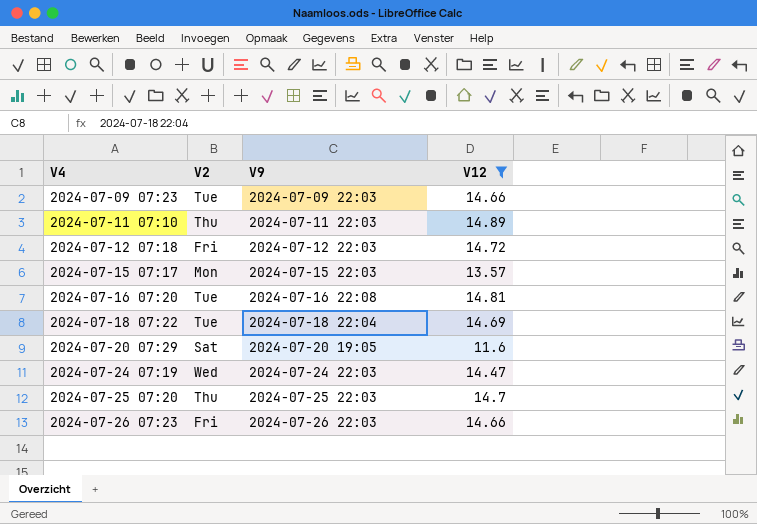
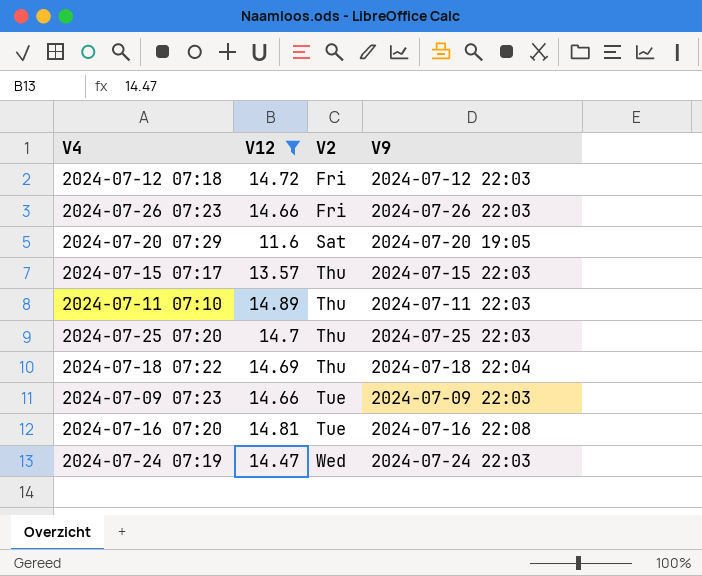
row order: V4 ascending -> V2 ascending
column V12 | position: 4 -> 2
2024-07-15 07:17 | V2: Mon -> Thu
2024-07-18 07:22 | V2: Tue -> Thu

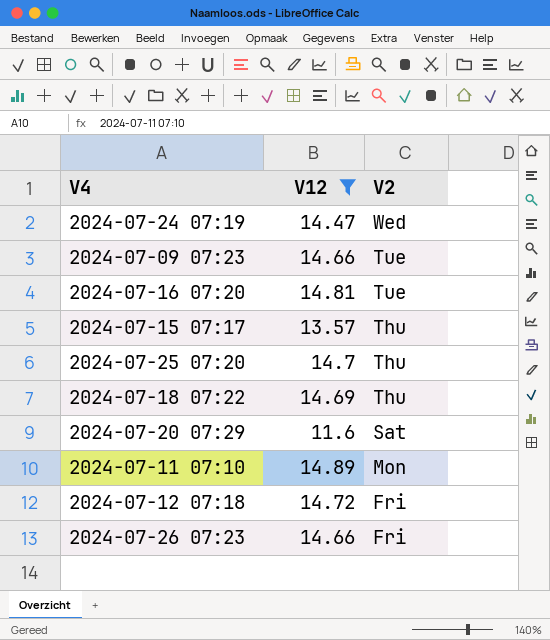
row order: V2 ascending -> V2 descending
column V9 | position: 4 -> none
2024-07-11 07:10 | V2: Thu -> Mon

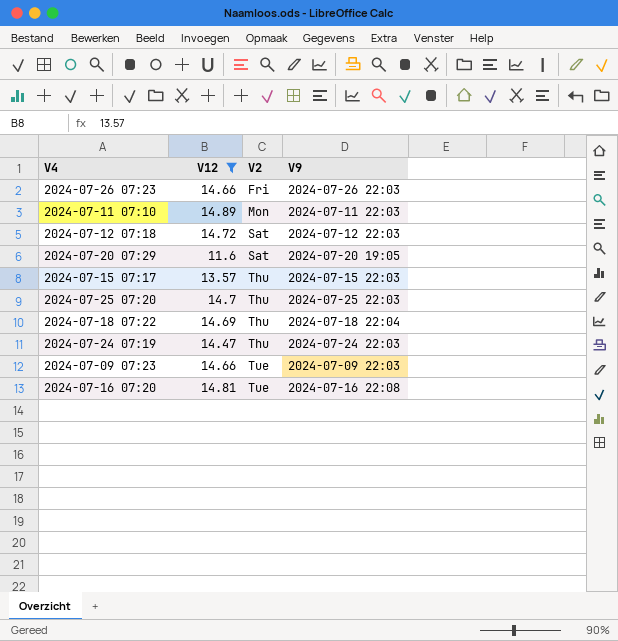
row order: V2 descending -> V2 ascending
column V9 | position: none -> 4
2024-07-12 07:18 | V2: Fri -> Sat
2024-07-24 07:19 | V2: Wed -> Thu

